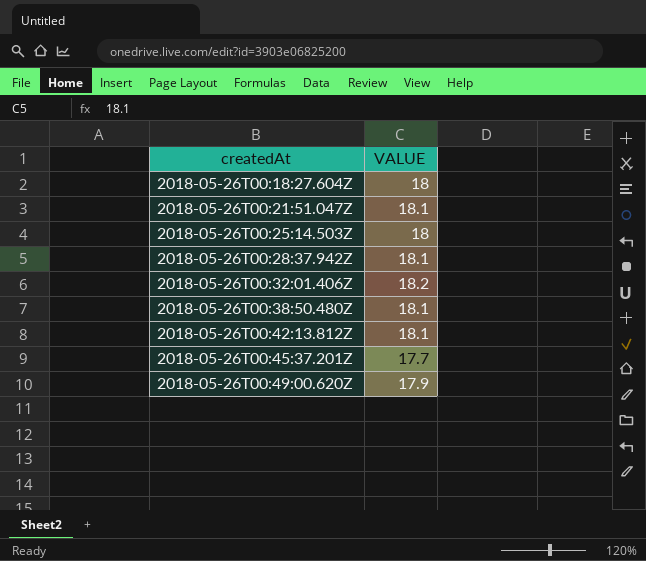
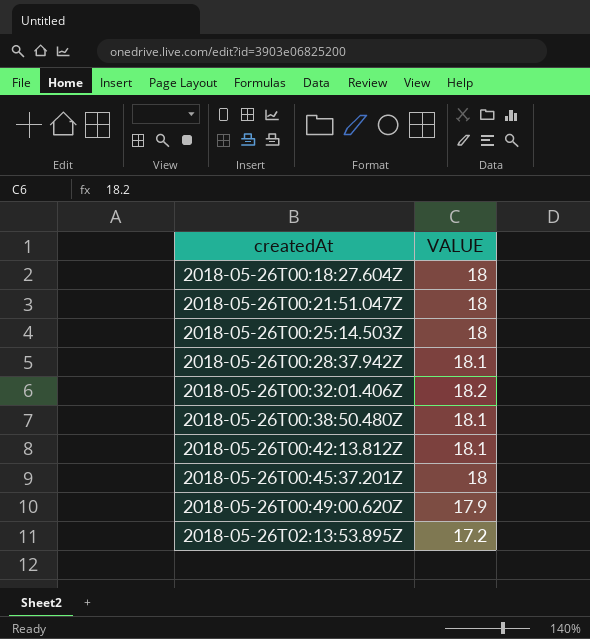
2018-05-26T00:21:51.047Z | VALUE: 18.1 -> 18
2018-05-26T00:45:37.201Z | VALUE: 17.7 -> 18
row 2018-05-26T02:13:53.895Z: none -> 17.2

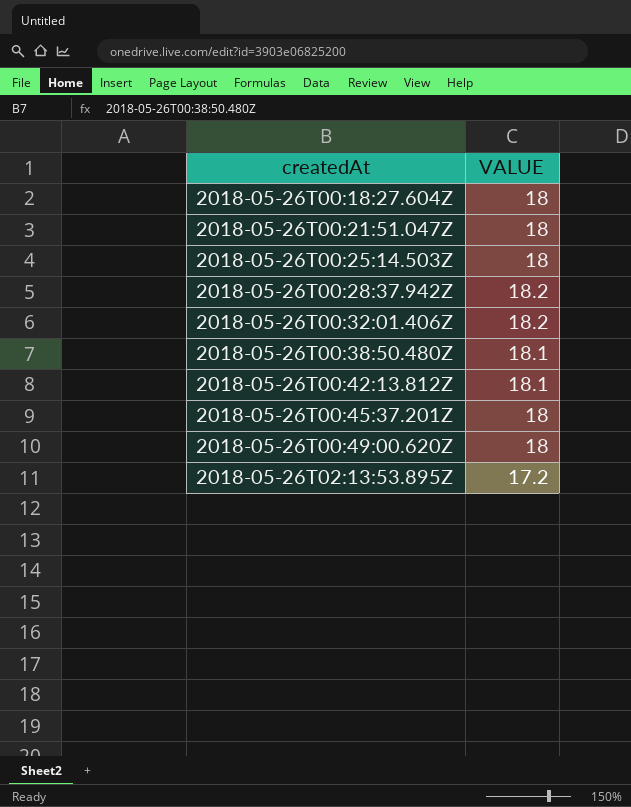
2018-05-26T00:28:37.942Z | VALUE: 18.1 -> 18.2
2018-05-26T00:49:00.620Z | VALUE: 17.9 -> 18

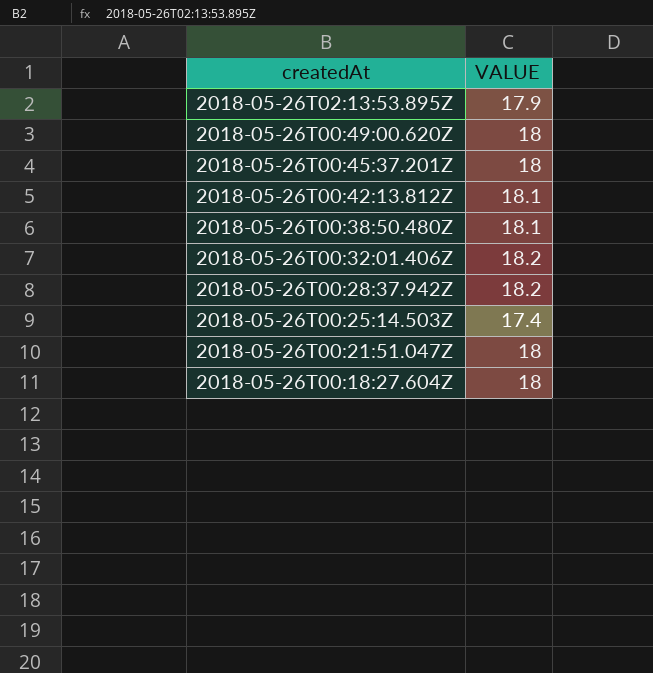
row order: createdAt ascending -> createdAt descending
2018-05-26T02:13:53.895Z | VALUE: 17.2 -> 17.9
2018-05-26T00:25:14.503Z | VALUE: 18 -> 17.4

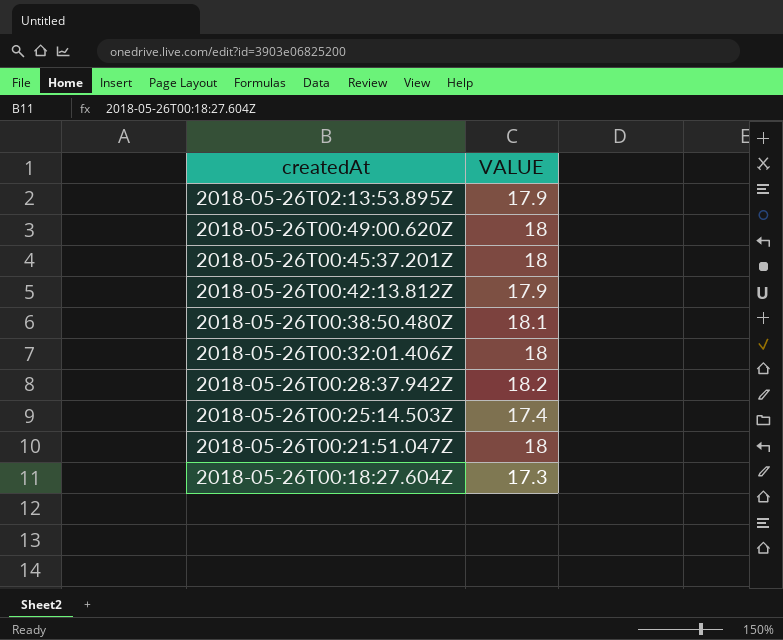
2018-05-26T00:42:13.812Z | VALUE: 18.1 -> 17.9
2018-05-26T00:32:01.406Z | VALUE: 18.2 -> 18
2018-05-26T00:18:27.604Z | VALUE: 18 -> 17.3

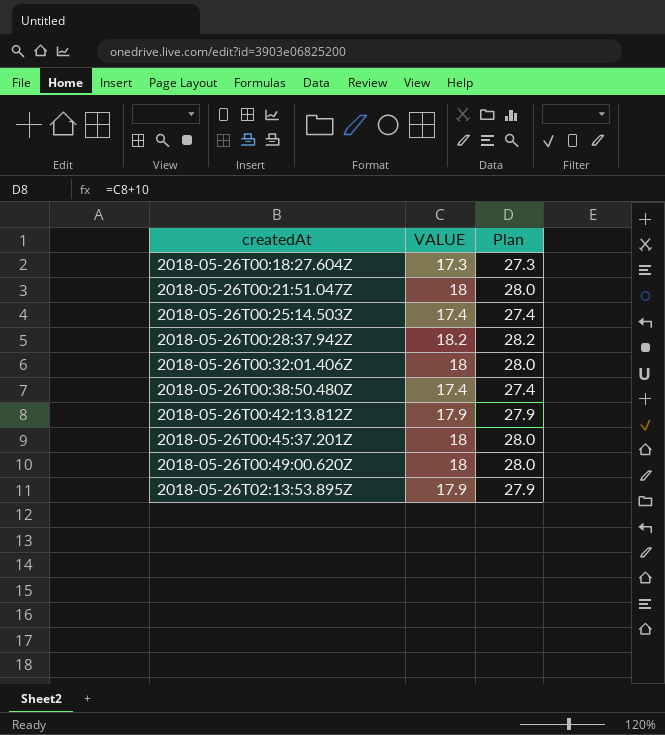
row order: createdAt descending -> createdAt ascending
column Plan | formula: none -> [VALUE] + 10
2018-05-26T00:38:50.480Z | VALUE: 18.1 -> 17.4

